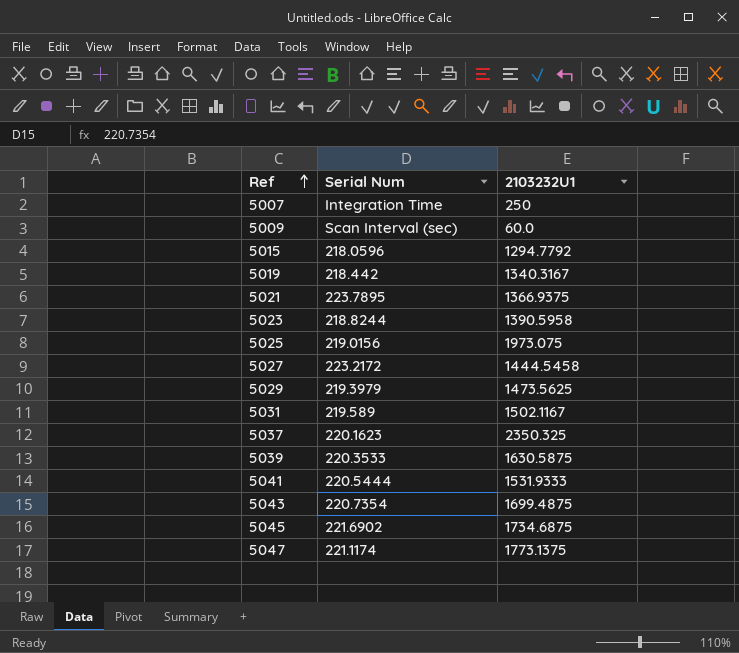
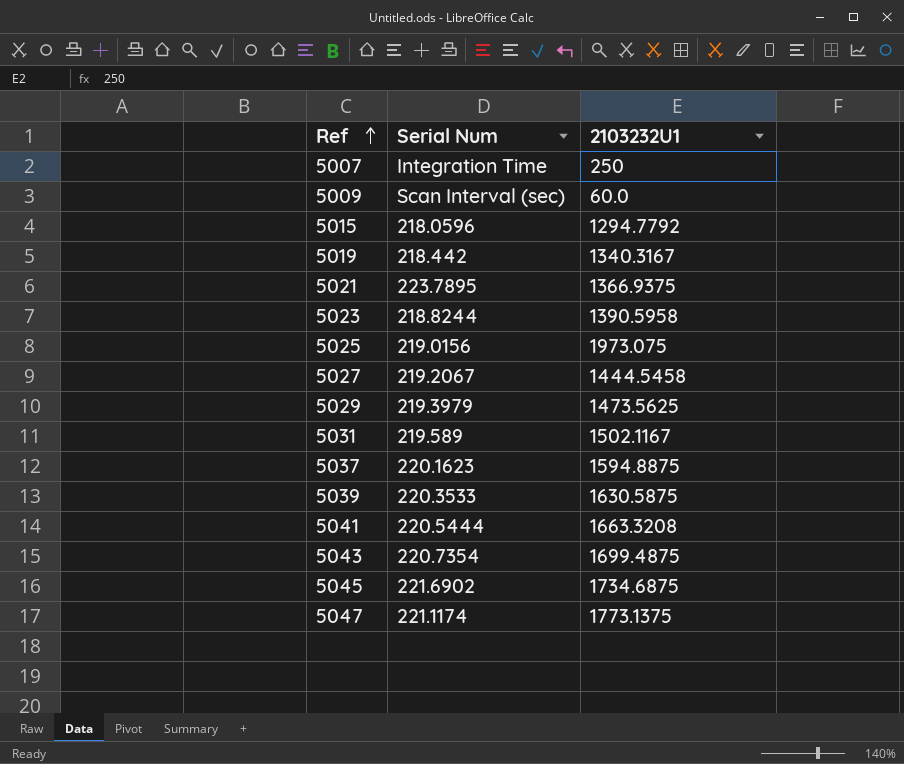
5027 | Serial Num: 223.2172 -> 219.2067
5037 | 2103232U1: 2350.325 -> 1594.8875
5041 | 2103232U1: 1531.9333 -> 1663.3208

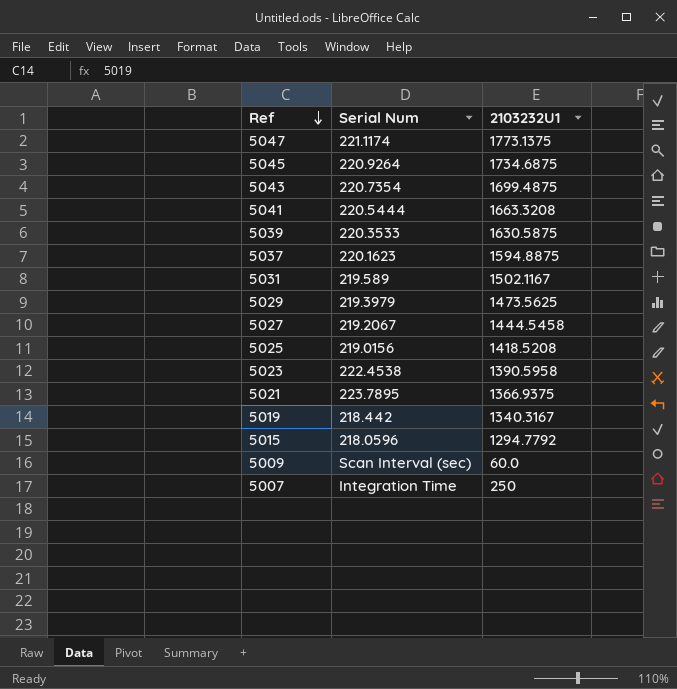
row order: Ref ascending -> Ref descending
5045 | Serial Num: 221.6902 -> 220.9264
5025 | 2103232U1: 1973.075 -> 1418.5208
5023 | Serial Num: 218.8244 -> 222.4538

